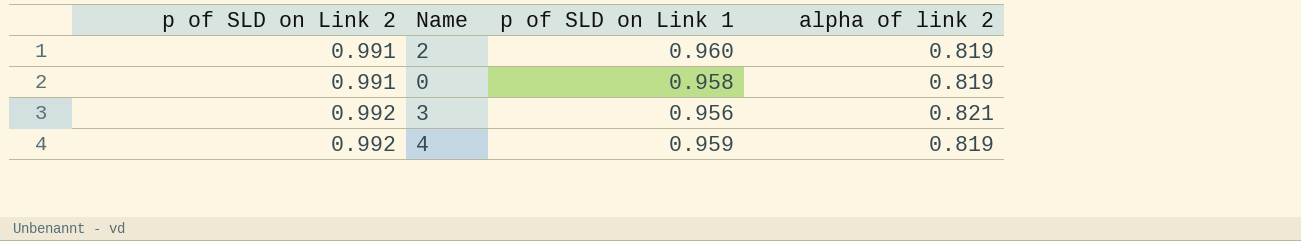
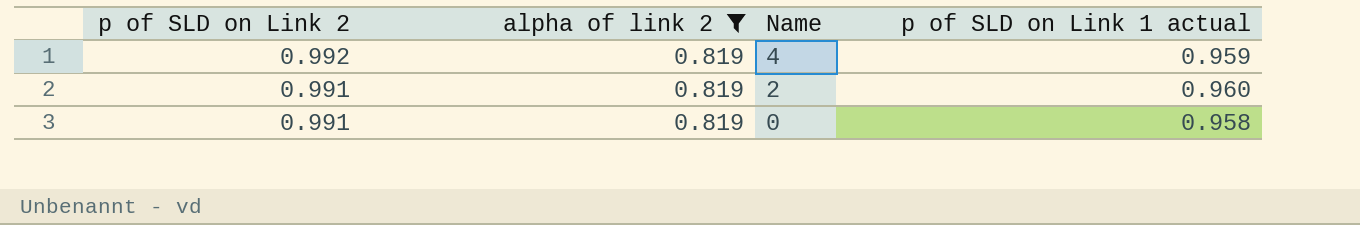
filter: none -> alpha of link 2 = 0.819
row order: p of SLD on Link 2 ascending -> p of SLD on Link 2 descending
column alpha of link 2 | position: 4 -> 2
column name: p of SLD on Link 1 -> p of SLD on Link 1 actual

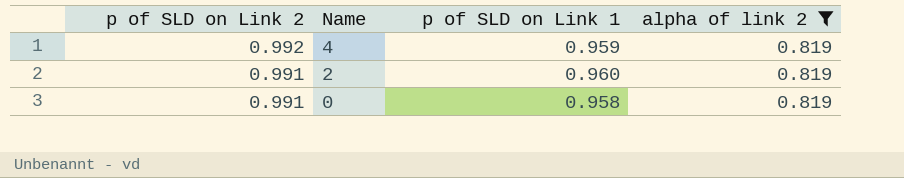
column name: p of SLD on Link 1 actual -> p of SLD on Link 1
column alpha of link 2 | position: 2 -> 4

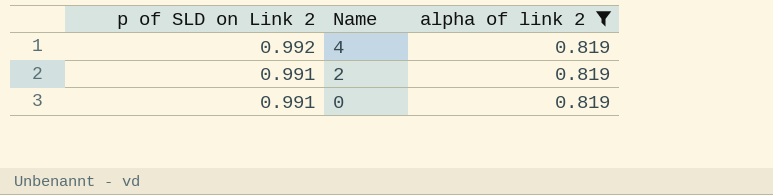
column p of SLD on Link 1 | position: 3 -> none

